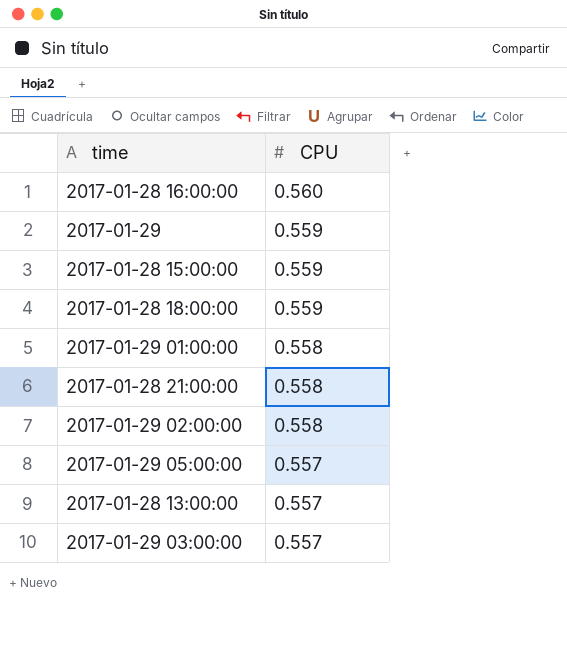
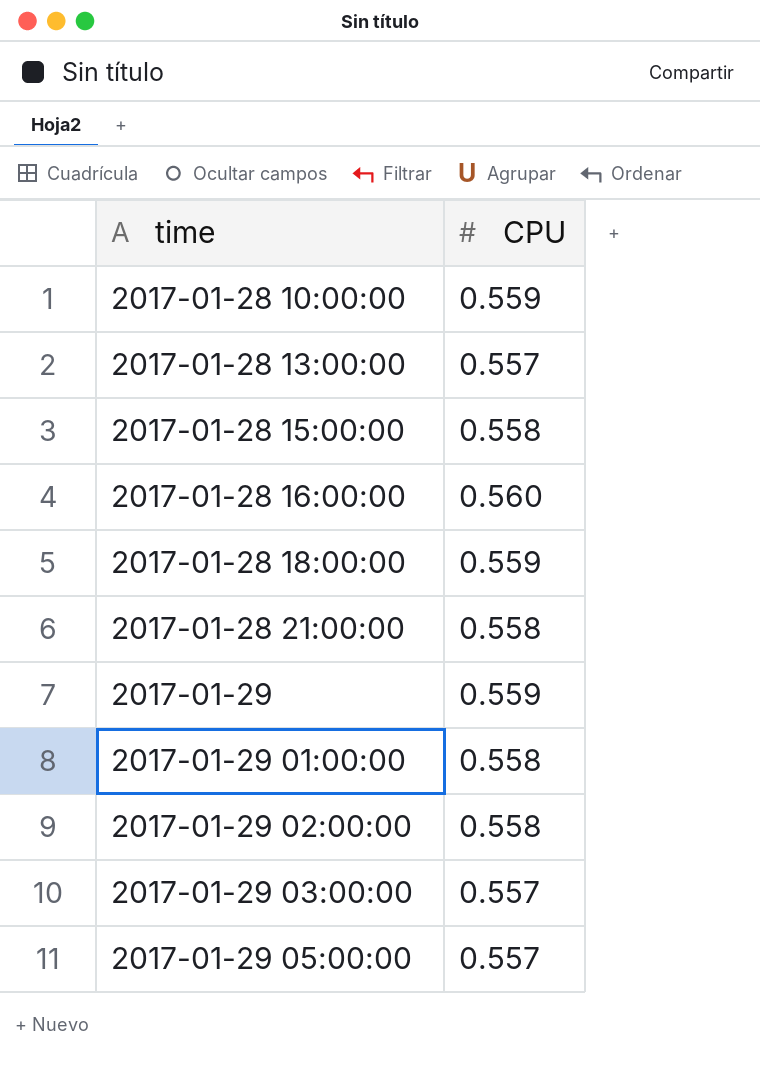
row order: CPU descending -> time ascending
row 2017-01-28 10:00:00: none -> 0.559
2017-01-28 15:00:00 | CPU: 0.559 -> 0.558

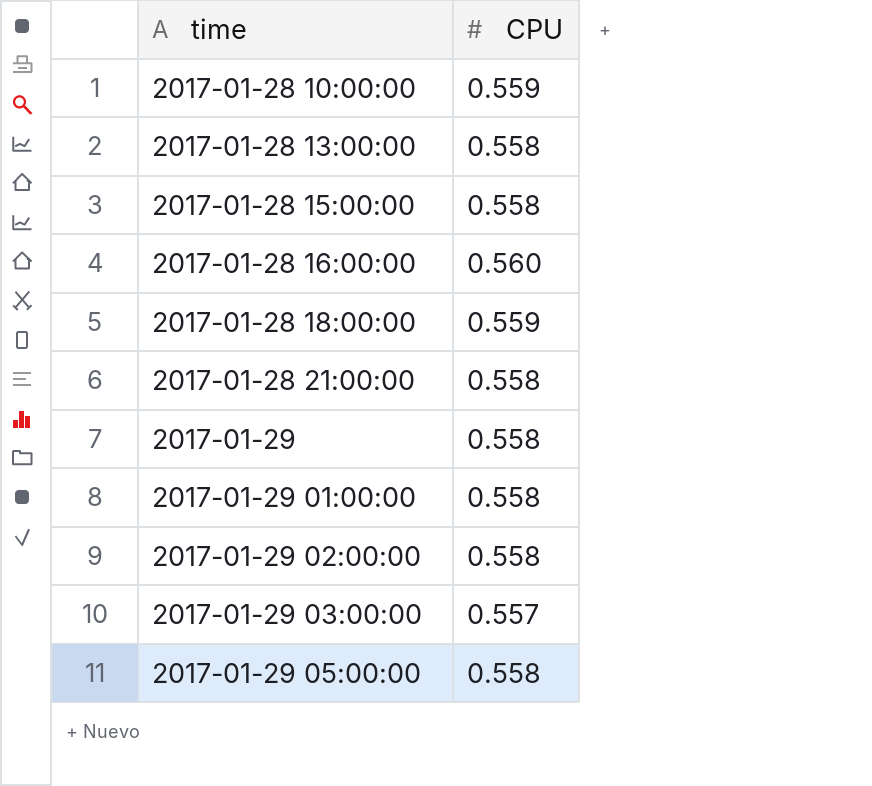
2017-01-28 13:00:00 | CPU: 0.557 -> 0.558
2017-01-29 | CPU: 0.559 -> 0.558
2017-01-29 05:00:00 | CPU: 0.557 -> 0.558

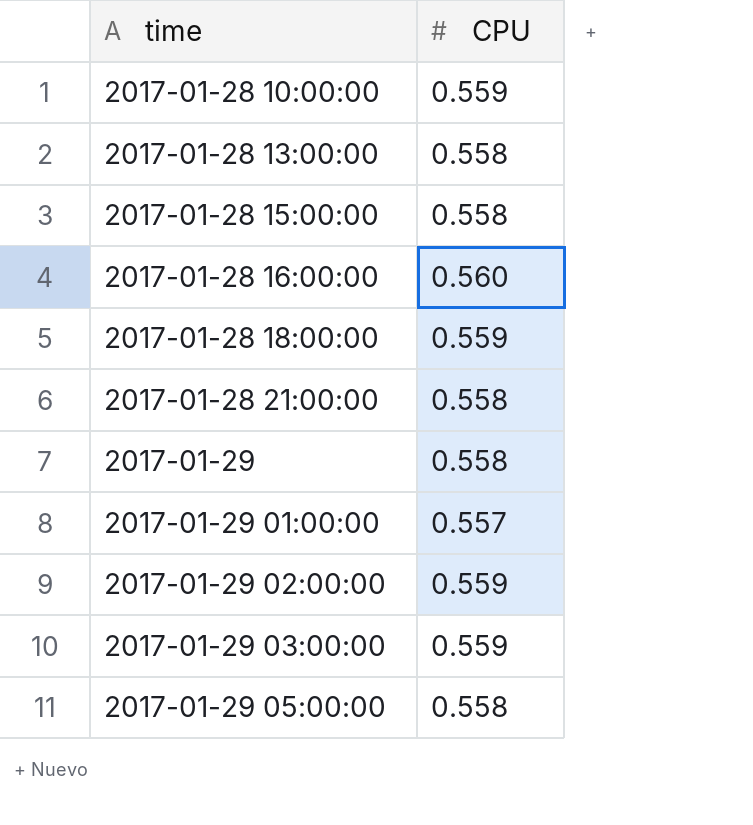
2017-01-29 01:00:00 | CPU: 0.558 -> 0.557
2017-01-29 02:00:00 | CPU: 0.558 -> 0.559
2017-01-29 03:00:00 | CPU: 0.557 -> 0.559

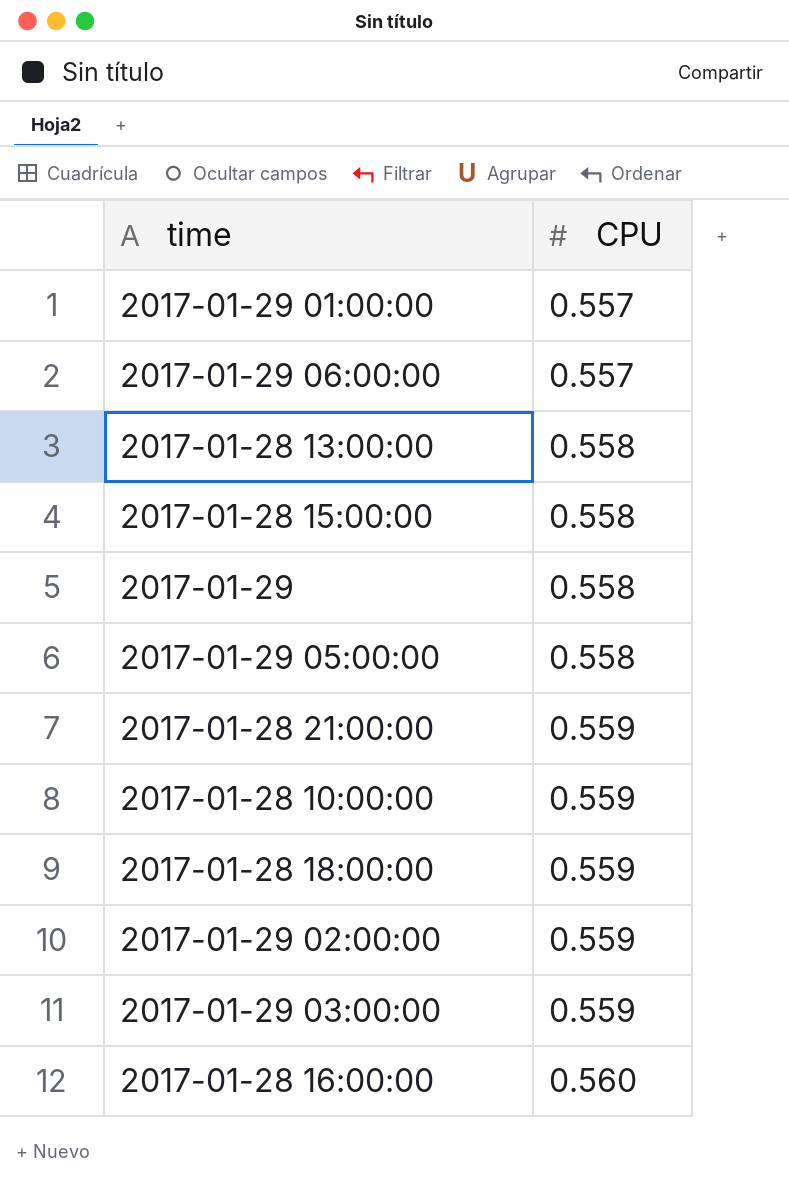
row order: time ascending -> CPU ascending
row 2017-01-29 06:00:00: none -> 0.557
2017-01-28 21:00:00 | CPU: 0.558 -> 0.559

